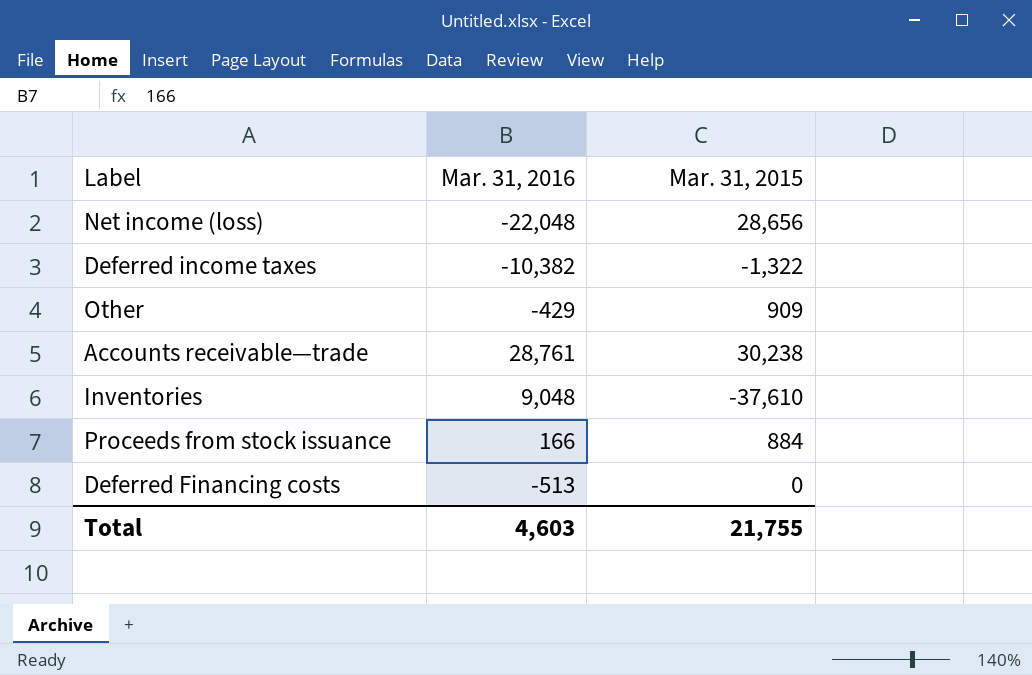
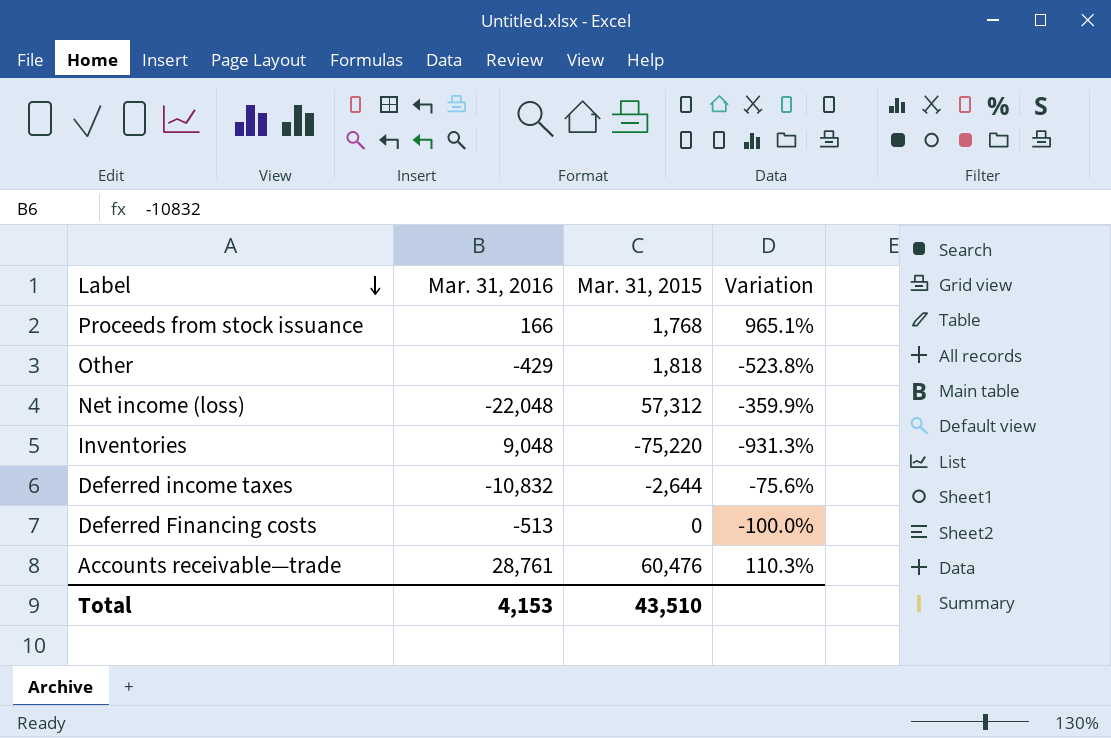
row order: none -> Label descending
column Variation | formula: none -> ([Mar. 31, 2015] - [Mar. 31, 2016]) / [Mar. 31, 2016]
Proceeds from stock issuance | Mar. 31, 2015: 884 -> 1,768
Other | Mar. 31, 2015: 909 -> 1,818
Net income (loss) | Mar. 31, 2015: 28,656 -> 57,312
Inventories | Mar. 31, 2015: -37,610 -> -75,220
Deferred income taxes | Mar. 31, 2016: -10,382 -> -10,832
Deferred income taxes | Mar. 31, 2015: -1,322 -> -2,644
Accounts receivable—trade | Mar. 31, 2015: 30,238 -> 60,476
Total | Mar. 31, 2016: 4,603 -> 4,153
Total | Mar. 31, 2015: 21,755 -> 43,510

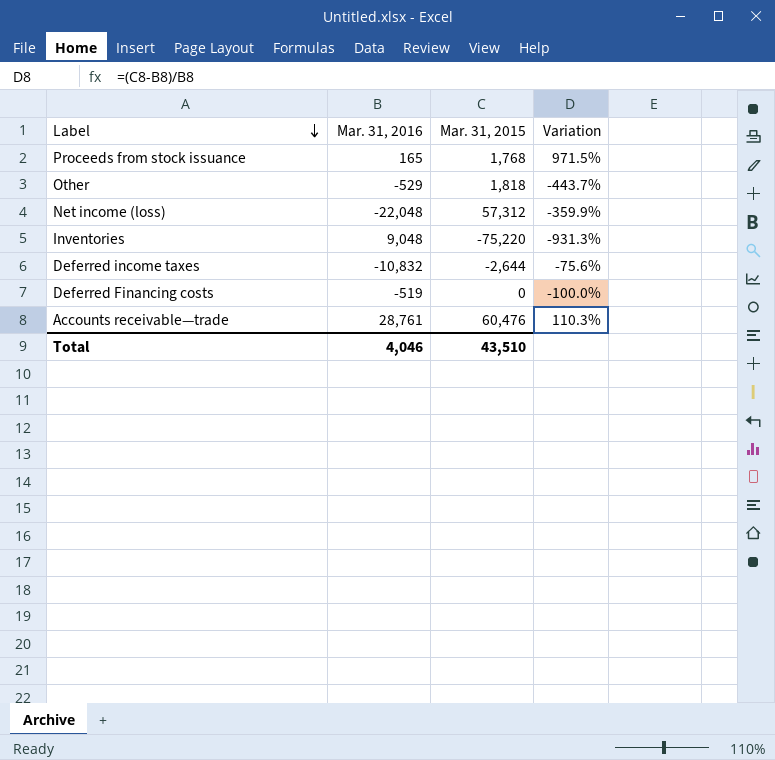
Proceeds from stock issuance | Mar. 31, 2016: 166 -> 165
Proceeds from stock issuance | Variation: 965.1% -> 971.5%
Other | Mar. 31, 2016: -429 -> -529
Other | Variation: -523.8% -> -443.7%
Deferred Financing costs | Mar. 31, 2016: -513 -> -519
Total | Mar. 31, 2016: 4,153 -> 4,046

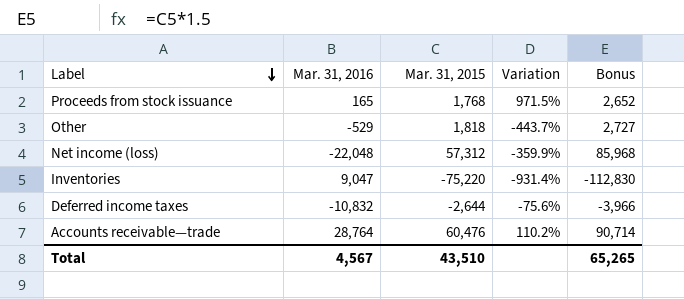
column Bonus | formula: none -> [Mar. 31, 2015] * 1.5
row Deferred Financing costs: -519 | 0 | -100.0% -> none
Inventories | Mar. 31, 2016: 9,048 -> 9,047
Inventories | Variation: -931.3% -> -931.4%
Accounts receivable—trade | Mar. 31, 2016: 28,761 -> 28,764
Accounts receivable—trade | Variation: 110.3% -> 110.2%
Total | Mar. 31, 2016: 4,046 -> 4,567

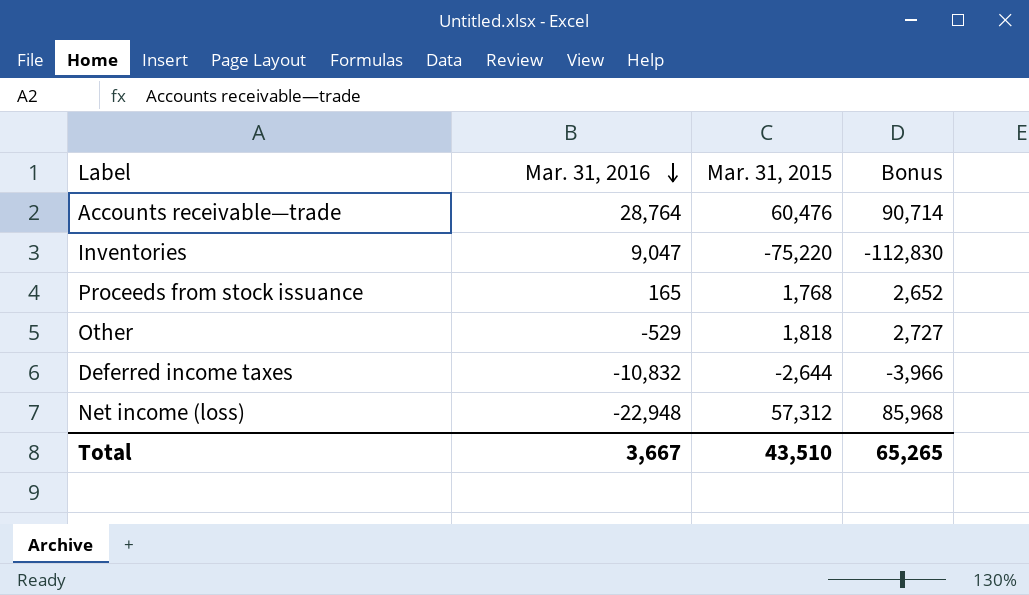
row order: Label descending -> Mar. 31, 2016 descending
column Variation | formula: ([Mar. 31, 2015] - [Mar. 31, 2016]) / [Mar. 31, 2016] -> none
Net income (loss) | Mar. 31, 2016: -22,048 -> -22,948
Total | Mar. 31, 2016: 4,567 -> 3,667

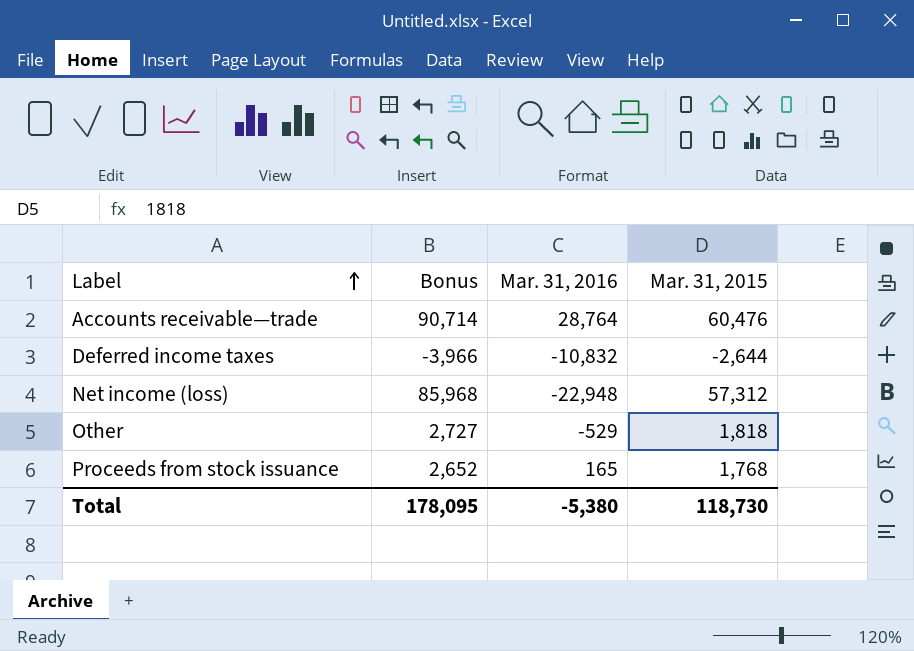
row order: Mar. 31, 2016 descending -> Label ascending
column Bonus | position: 4 -> 2
row Inventories: 9,047 | -75,220 | -112,830 -> none
Total | Bonus: 65,265 -> 178,095
Total | Mar. 31, 2016: 3,667 -> -5,380
Total | Mar. 31, 2015: 43,510 -> 118,730

